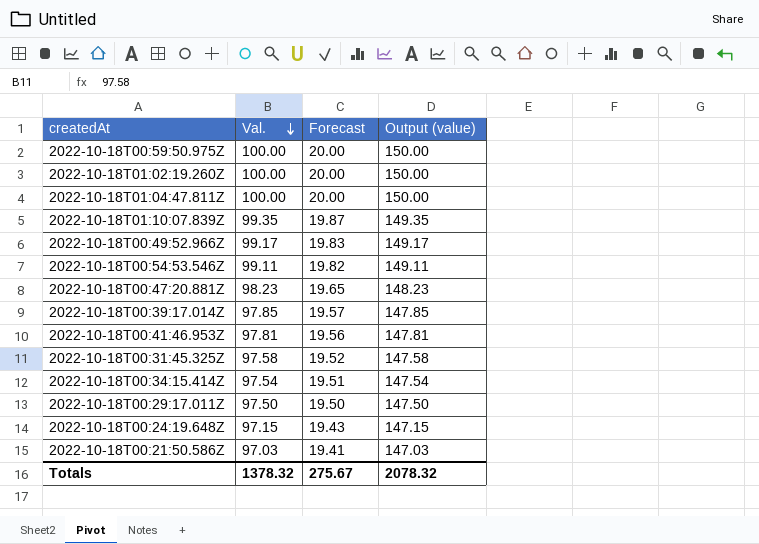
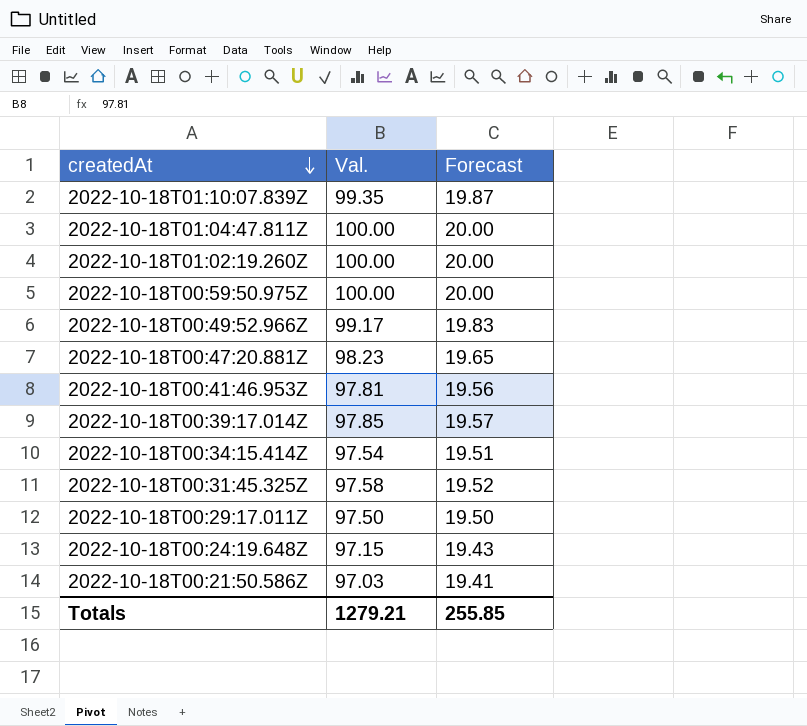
row order: Val. descending -> createdAt descending
column Output (value) | formula: [Val.] + 50 -> none
row 2022-10-18T00:54:53.546Z: 99.11 | 19.82 | 149.11 -> none
Totals | Val.: 1378.32 -> 1279.21
Totals | Forecast: 275.67 -> 255.85

